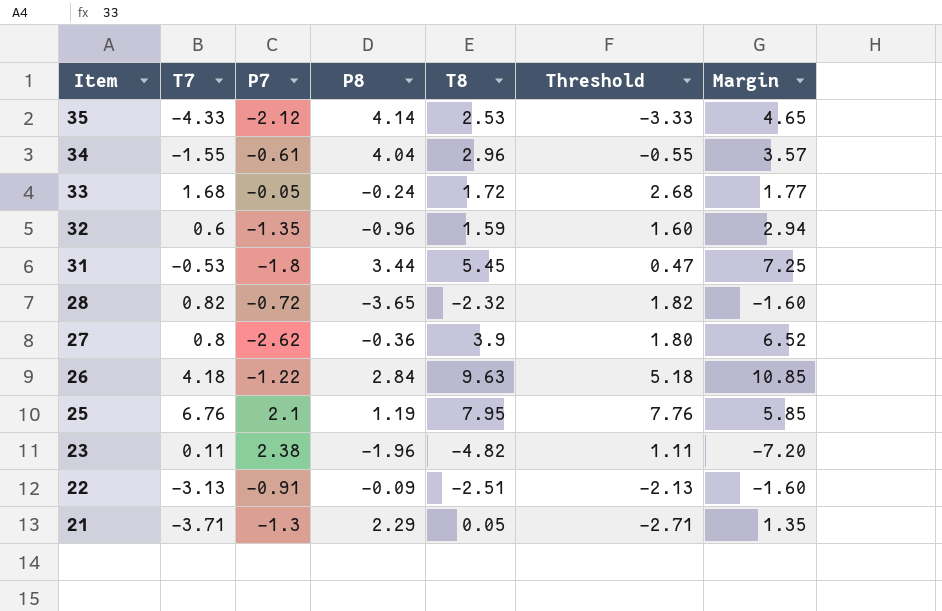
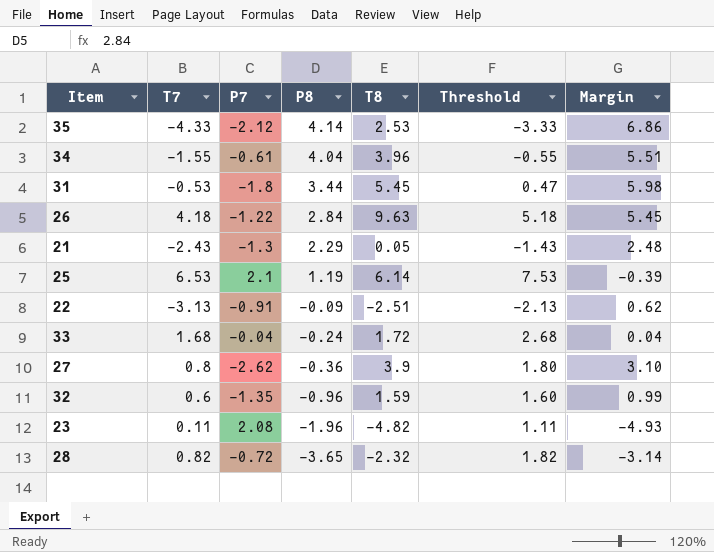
row order: Item descending -> P8 descending
column Margin | formula: [T8] - [P7] -> [T8] - [T7]
34 | T8: 2.96 -> 3.96
21 | T7: -3.71 -> -2.43
21 | Threshold: -2.71 -> -1.43
25 | T7: 6.76 -> 6.53
25 | T8: 7.95 -> 6.14
25 | Threshold: 7.76 -> 7.53
33 | P7: -0.05 -> -0.04
23 | P7: 2.38 -> 2.08

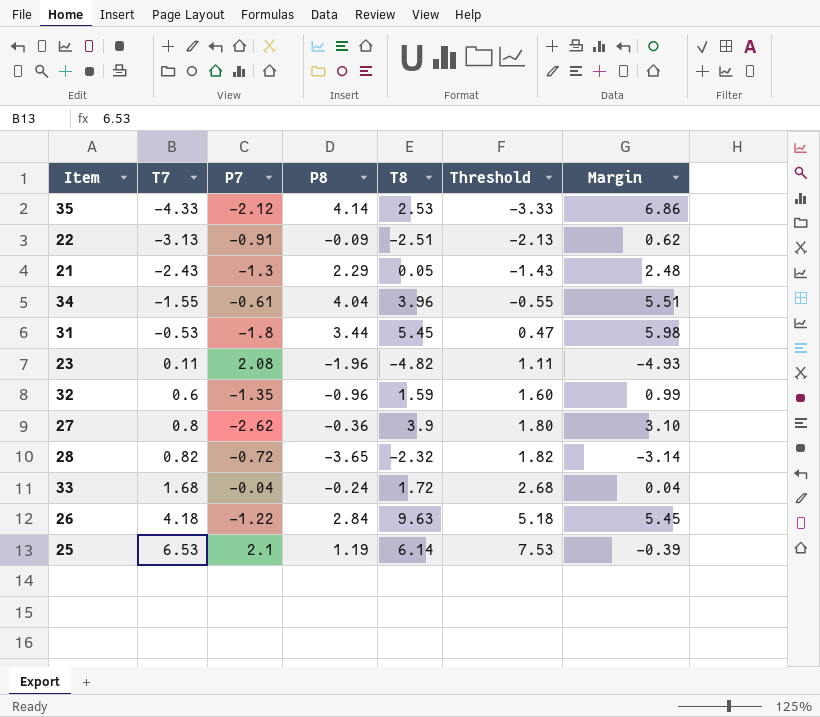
row order: P8 descending -> T7 ascending

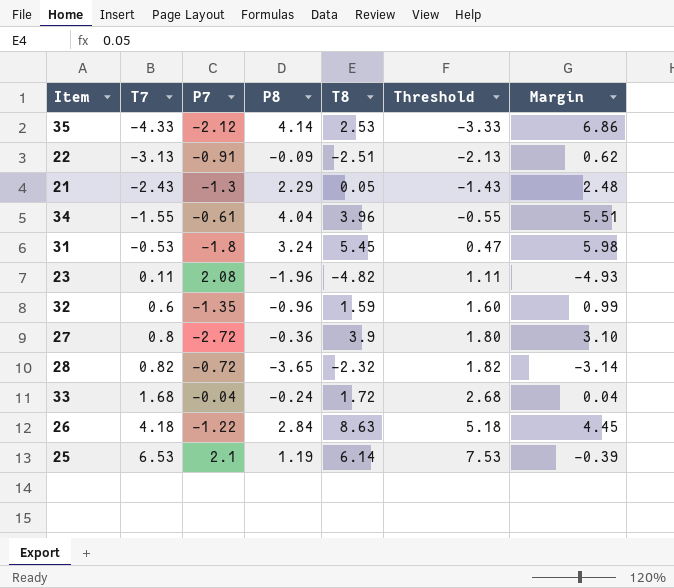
31 | P8: 3.44 -> 3.24
27 | P7: -2.62 -> -2.72
26 | T8: 9.63 -> 8.63
26 | Margin: 5.45 -> 4.45

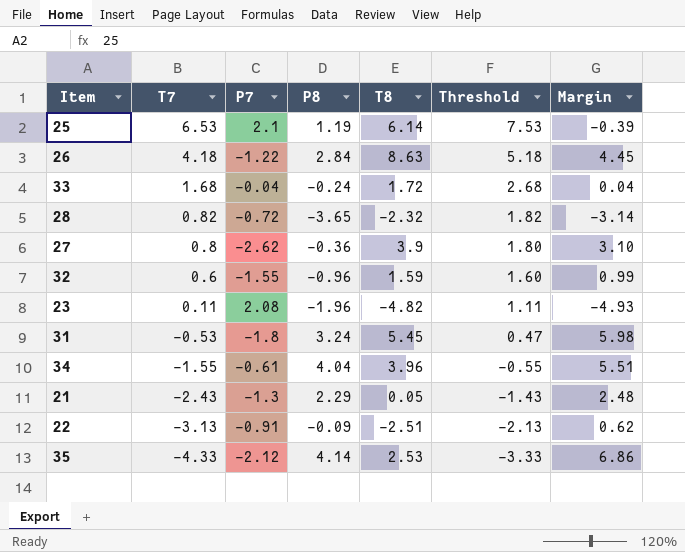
row order: T7 ascending -> T7 descending
27 | P7: -2.72 -> -2.62
32 | P7: -1.35 -> -1.55

